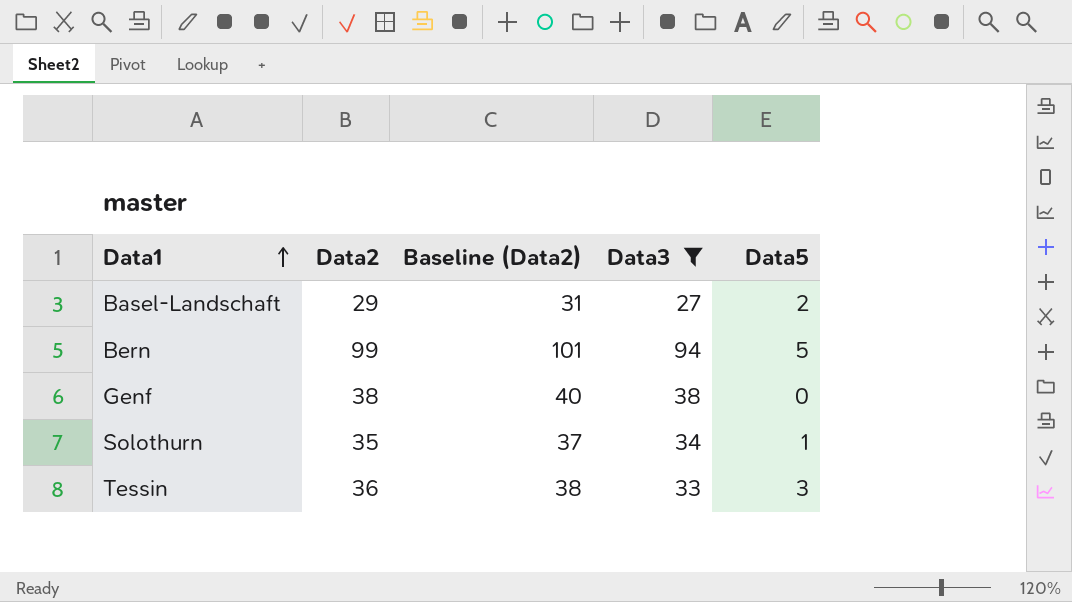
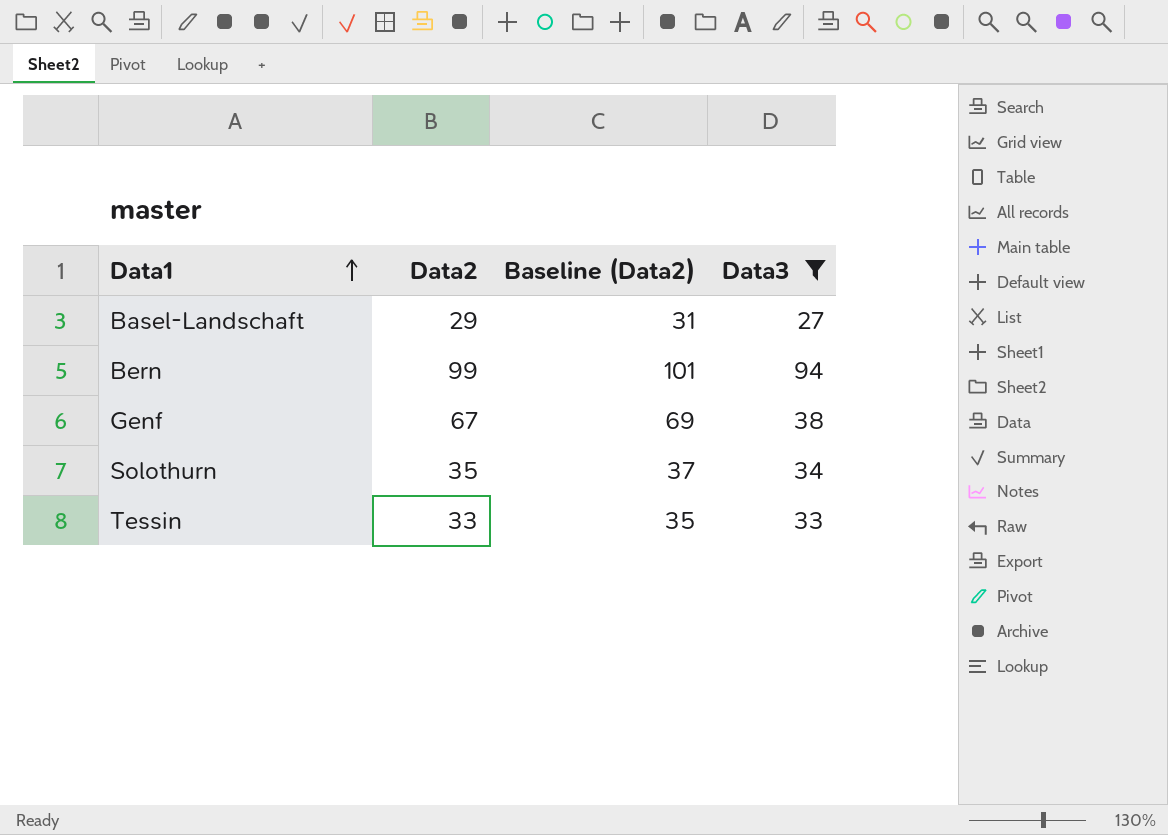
column Data5 | formula: [Data2] - [Data3] -> none
Genf | Data2: 38 -> 67
Genf | Baseline (Data2): 40 -> 69
Tessin | Data2: 36 -> 33
Tessin | Baseline (Data2): 38 -> 35

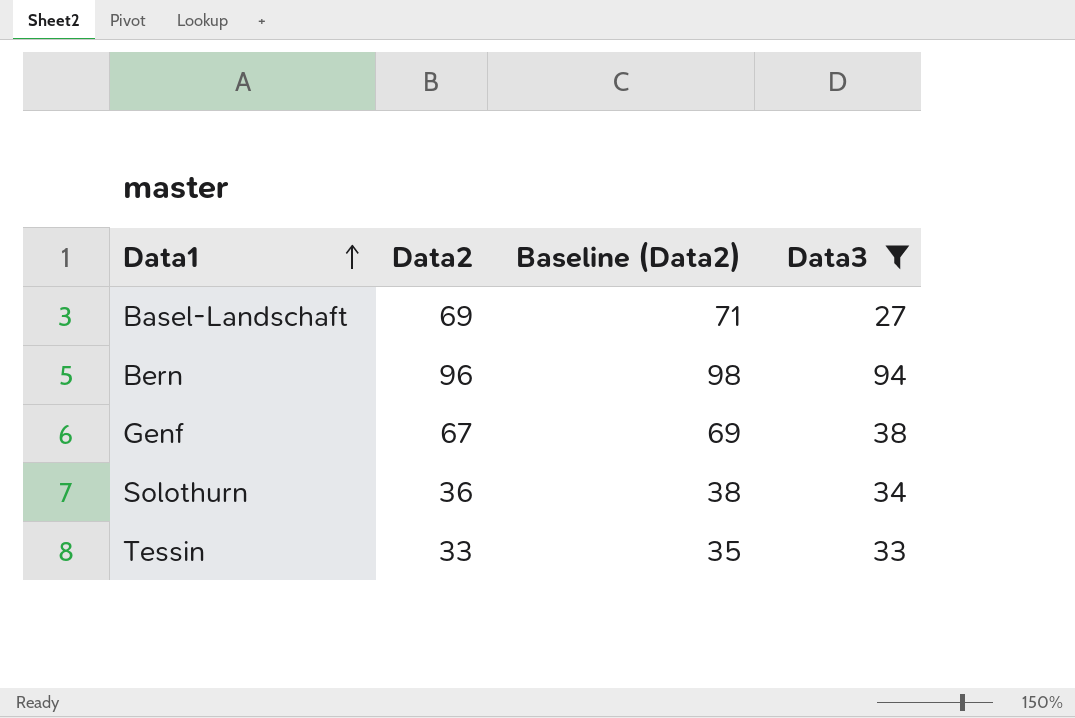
Basel-Landschaft | Data2: 29 -> 69
Basel-Landschaft | Baseline (Data2): 31 -> 71
Bern | Data2: 99 -> 96
Bern | Baseline (Data2): 101 -> 98
Solothurn | Data2: 35 -> 36
Solothurn | Baseline (Data2): 37 -> 38

